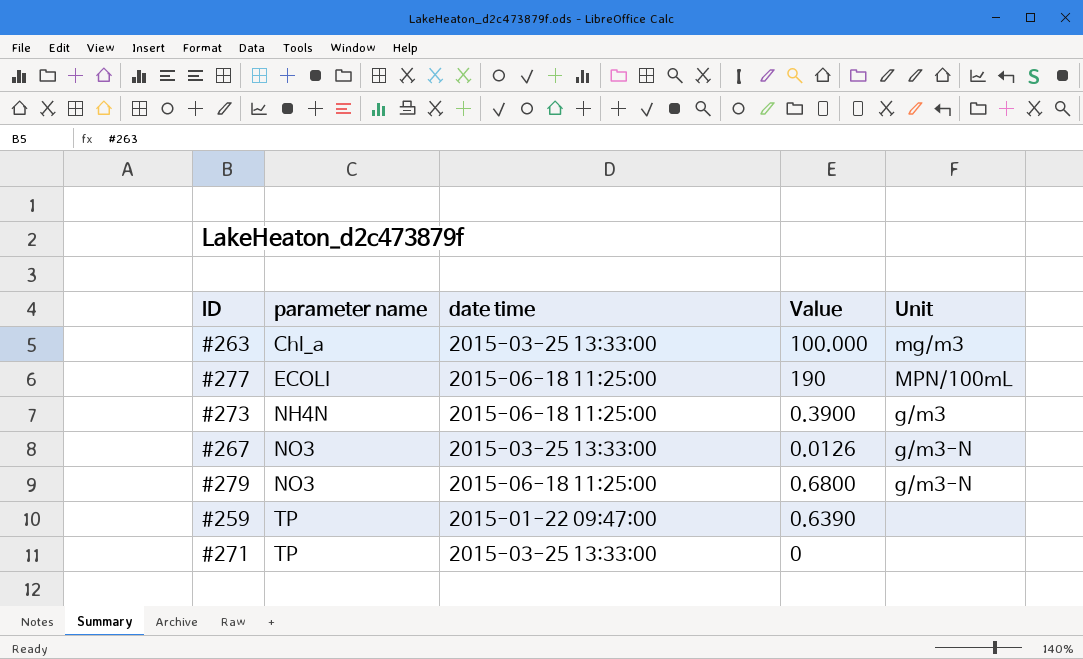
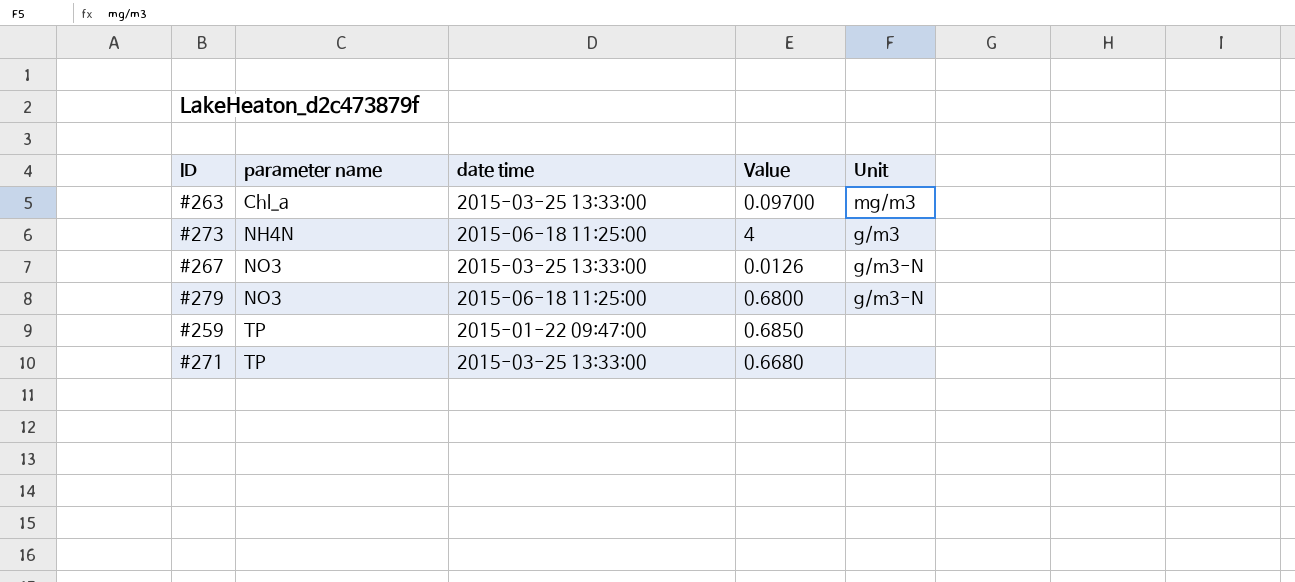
row #277: ECOLI | 2015-06-18 11:25:00 | 190 | MPN/100mL -> none
#263 | Value: 100.000 -> 0.09700
#273 | Value: 0.3900 -> 4
#259 | Value: 0.6390 -> 0.6850
#271 | Value: 0 -> 0.6680

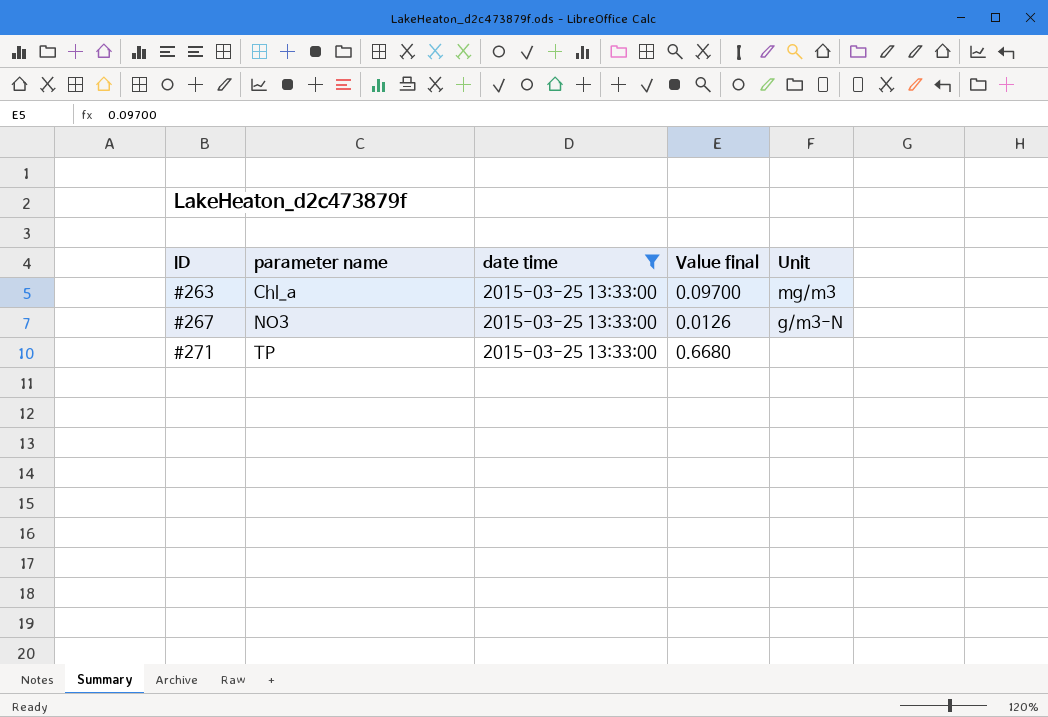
filter: none -> date time = 2015-03-25 13:33:00
column name: Value -> Value final

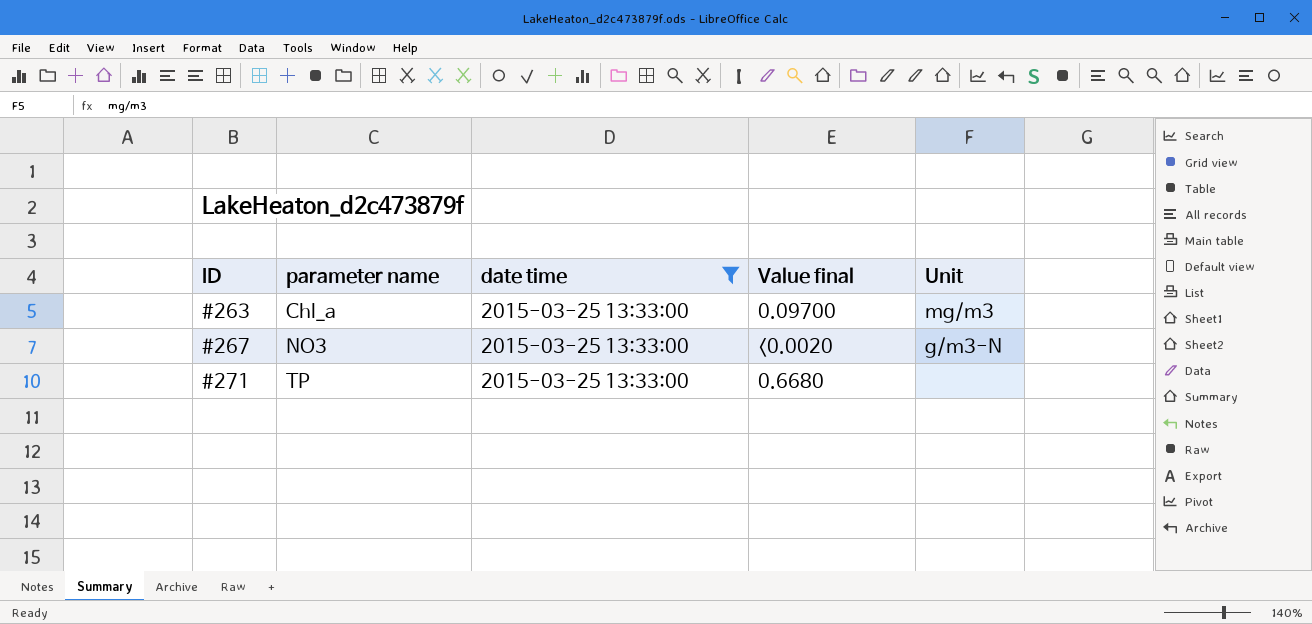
#267 | Value final: 0.0126 -> <0.0020

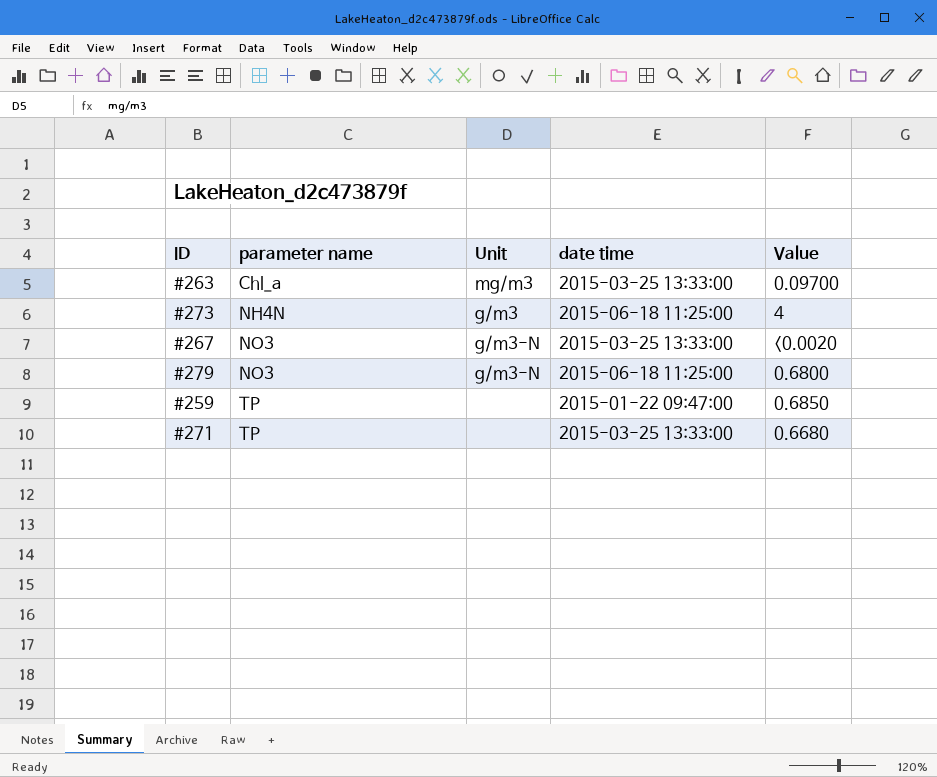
filter: date time = 2015-03-25 13:33:00 -> none
column Unit | position: 5 -> 3
column name: Value final -> Value

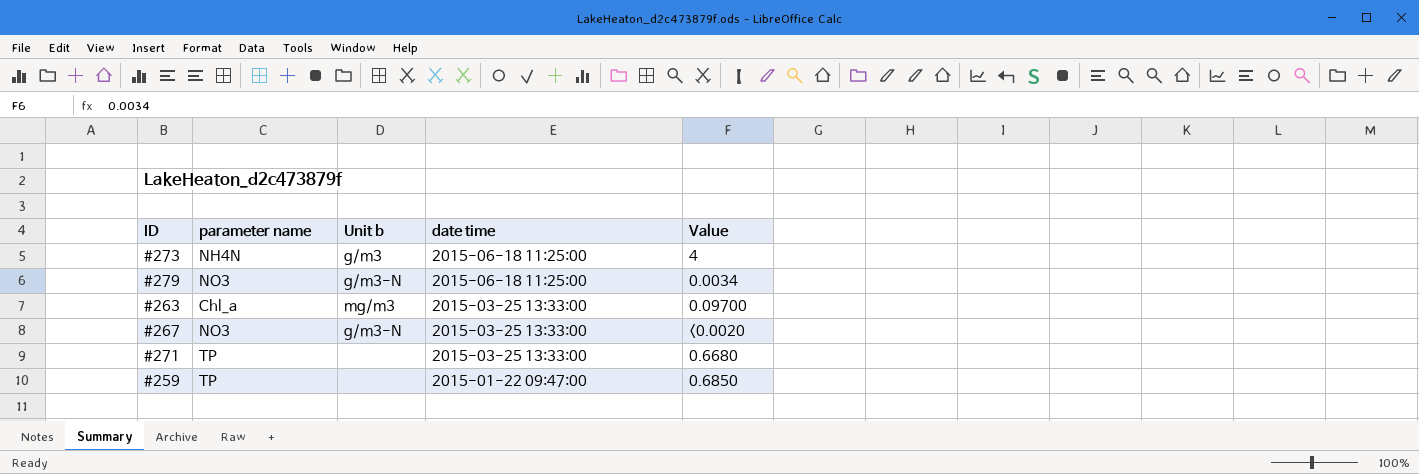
row order: parameter name ascending -> date time descending
column name: Unit -> Unit b
#279 | Value: 0.6800 -> 0.0034

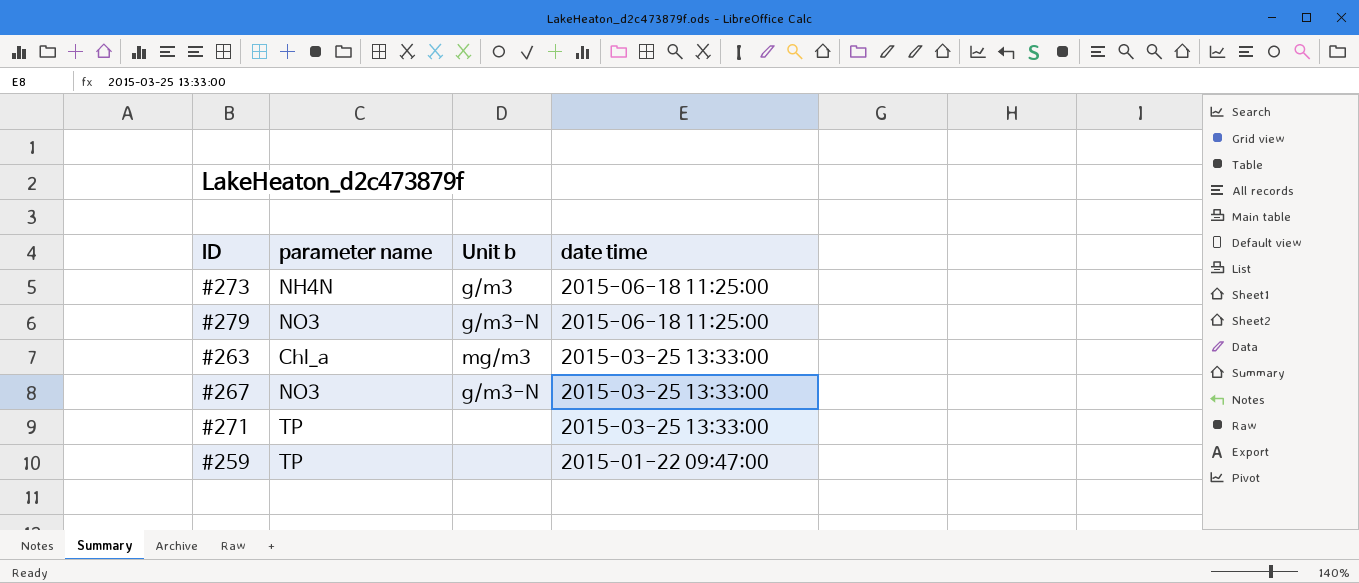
column Value | position: 5 -> none

